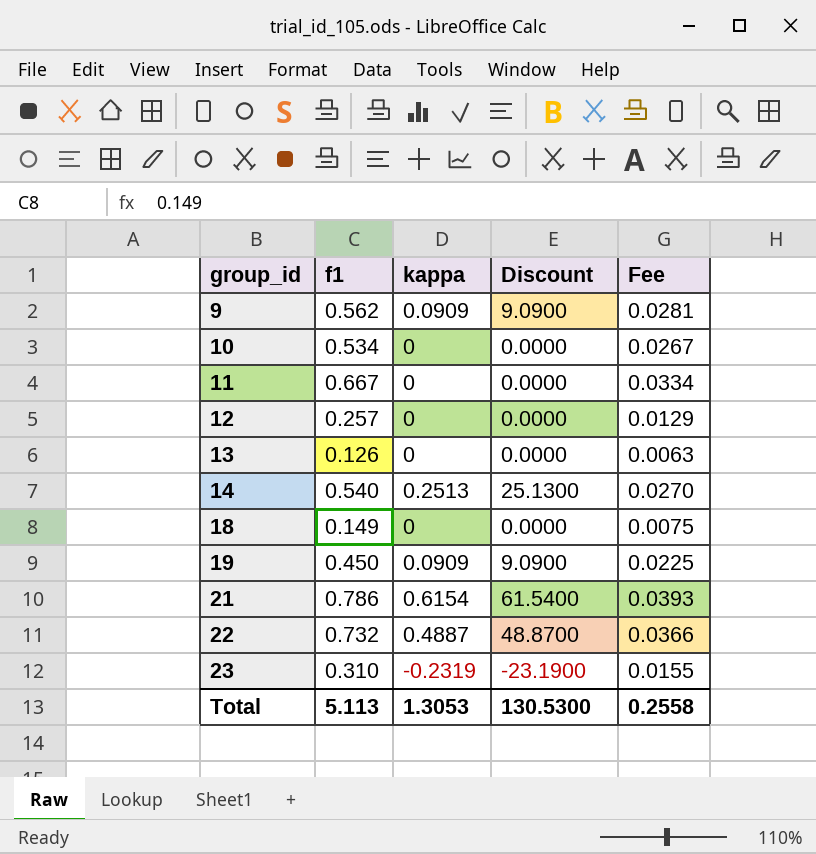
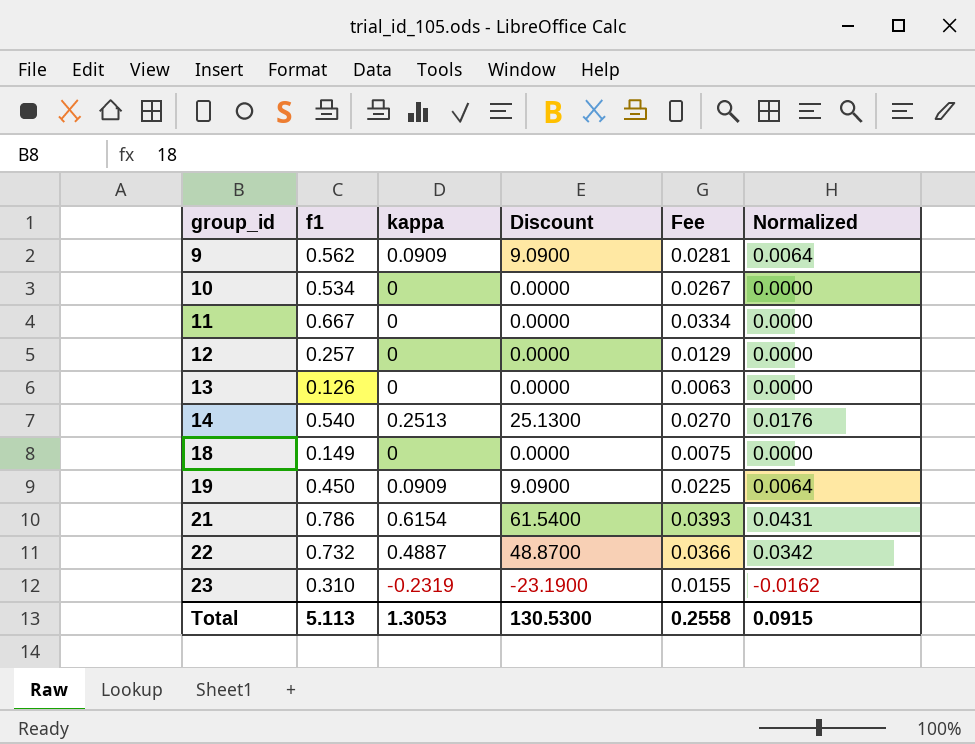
column Normalized | formula: none -> [kappa] * 0.07

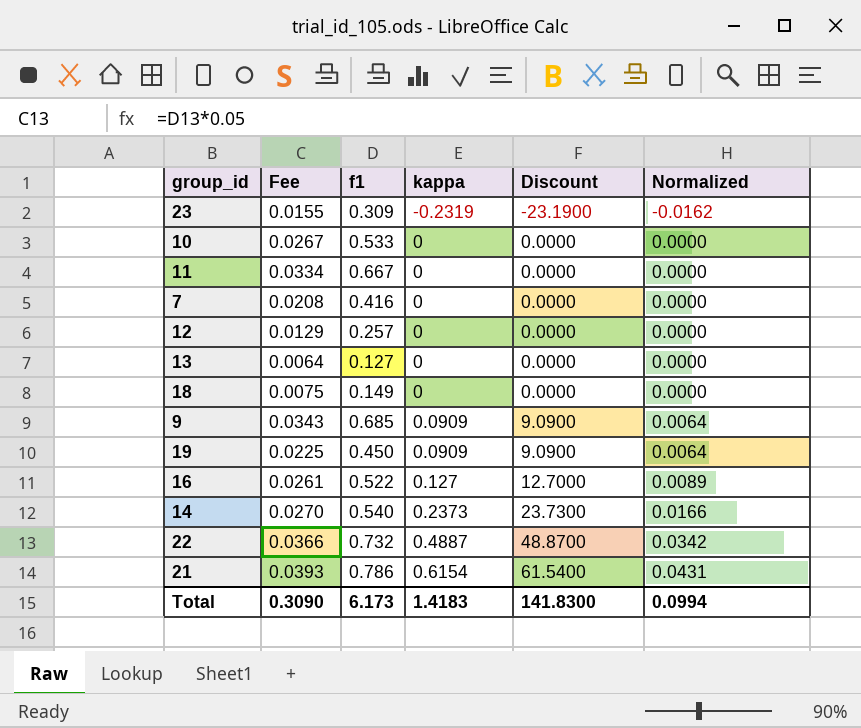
row order: group_id ascending -> kappa ascending
column Fee | position: 5 -> 2
23 | f1: 0.310 -> 0.309
10 | f1: 0.534 -> 0.533
row 7: none -> 0.0208 | 0.416 | 0 | 0.0000 | 0.0000
13 | Fee: 0.0063 -> 0.0064
13 | f1: 0.126 -> 0.127
9 | Fee: 0.0281 -> 0.0343
9 | f1: 0.562 -> 0.685
row 16: none -> 0.0261 | 0.522 | 0.127 | 12.7000 | 0.0089
14 | kappa: 0.2513 -> 0.2373
14 | Discount: 25.1300 -> 23.7300
14 | Normalized: 0.0176 -> 0.0166
Total | Fee: 0.2558 -> 0.3090
Total | f1: 5.113 -> 6.173
Total | kappa: 1.3053 -> 1.4183
Total | Discount: 130.5300 -> 141.8300
Total | Normalized: 0.0915 -> 0.0994

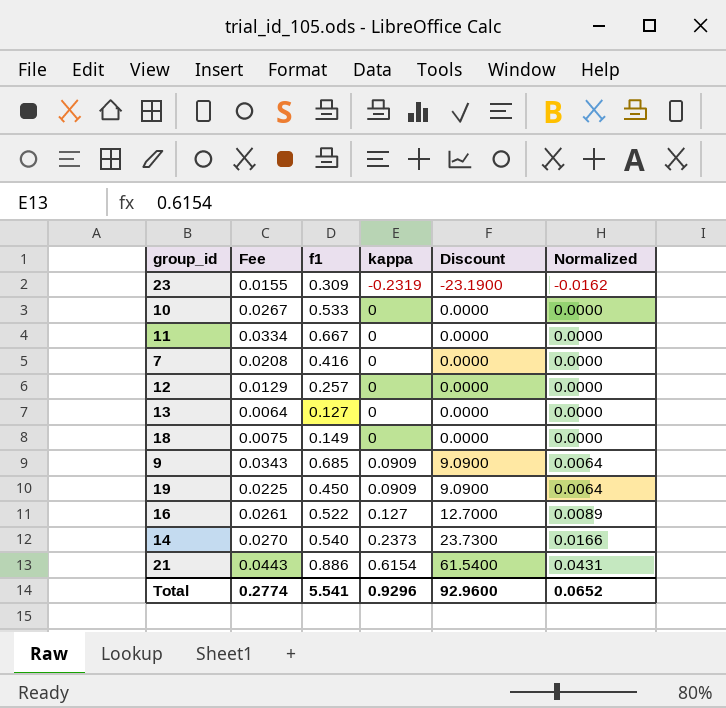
row 22: 0.0366 | 0.732 | 0.4887 | 48.8700 | 0.0342 -> none
21 | Fee: 0.0393 -> 0.0443
21 | f1: 0.786 -> 0.886
Total | Fee: 0.3090 -> 0.2774
Total | f1: 6.173 -> 5.541
Total | kappa: 1.4183 -> 0.9296
Total | Discount: 141.8300 -> 92.9600
Total | Normalized: 0.0994 -> 0.0652

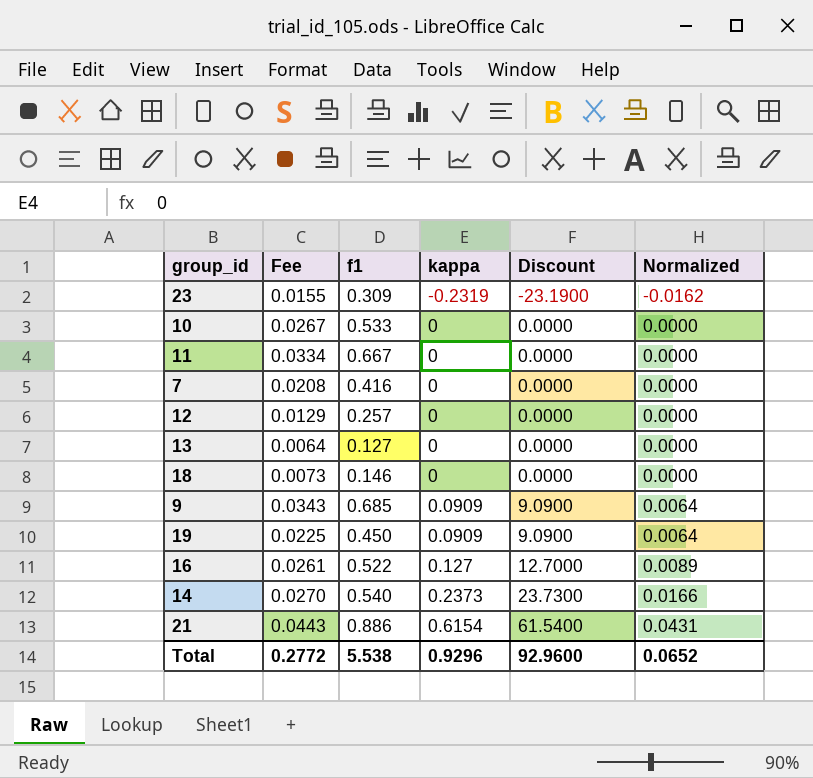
18 | Fee: 0.0075 -> 0.0073
18 | f1: 0.149 -> 0.146
Total | Fee: 0.2774 -> 0.2772
Total | f1: 5.541 -> 5.538

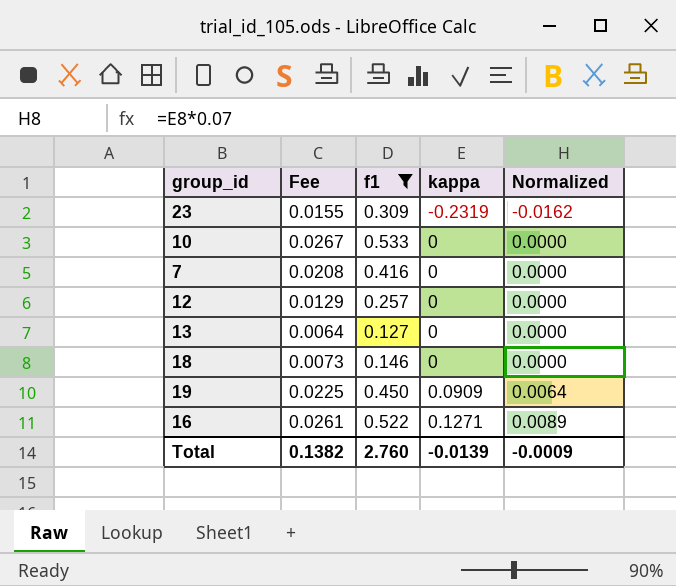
filter: none -> f1 <= 0.533
column Discount | formula: [kappa] * 100 -> none
16 | kappa: 0.127 -> 0.1271
Total | Fee: 0.2772 -> 0.1382
Total | f1: 5.538 -> 2.760
Total | kappa: 0.9296 -> -0.0139
Total | Normalized: 0.0652 -> -0.0009

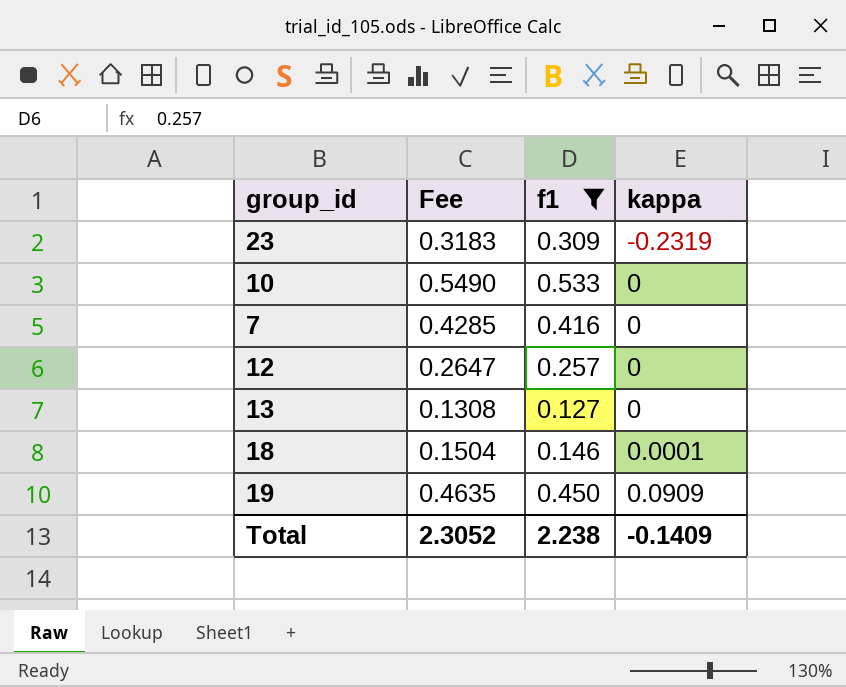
column Normalized | formula: [kappa] * 0.07 -> none
column Fee | formula: [f1] * 0.05 -> [f1] * 1.03
row 16: 0.0261 | 0.522 | 0.1271 | 0.0089 -> none
18 | kappa: 0 -> 0.0001
Total | Fee: 0.1382 -> 2.3052
Total | f1: 2.760 -> 2.238
Total | kappa: -0.0139 -> -0.1409

